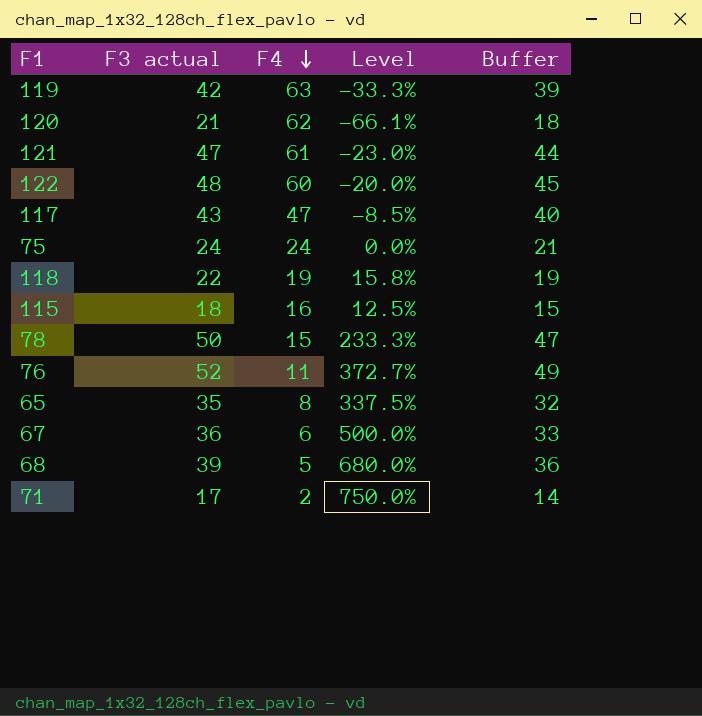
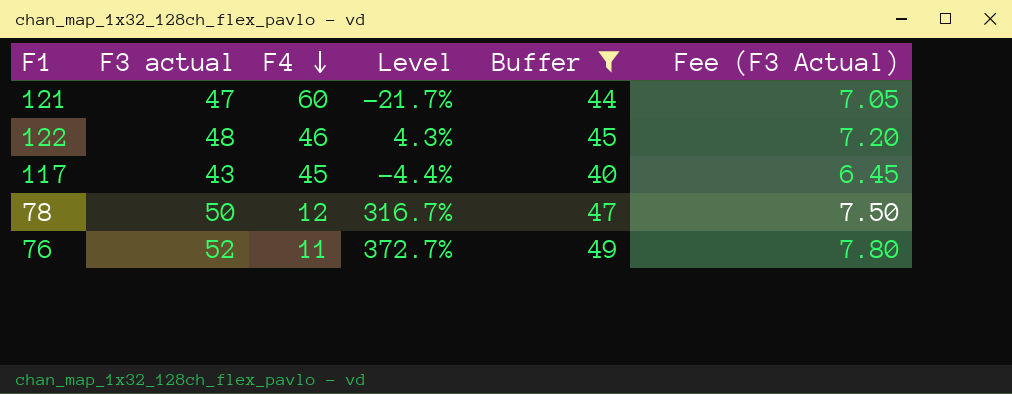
filter: none -> Buffer >= 40
column Fee (F3 Actual) | formula: none -> [F3 actual] * 0.15
121 | F4: 61 -> 60
121 | Level: -23.0% -> -21.7%
122 | F4: 60 -> 46
122 | Level: -20.0% -> 4.3%
117 | F4: 47 -> 45
117 | Level: -8.5% -> -4.4%
78 | F4: 15 -> 12
78 | Level: 233.3% -> 316.7%

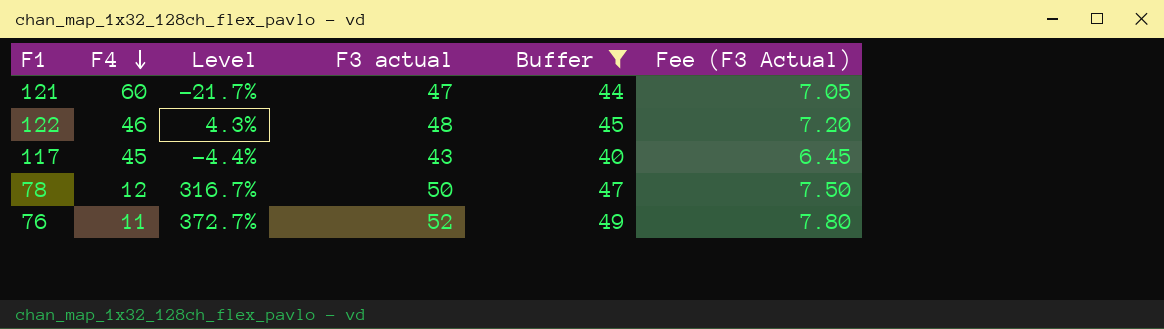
column F3 actual | position: 2 -> 4

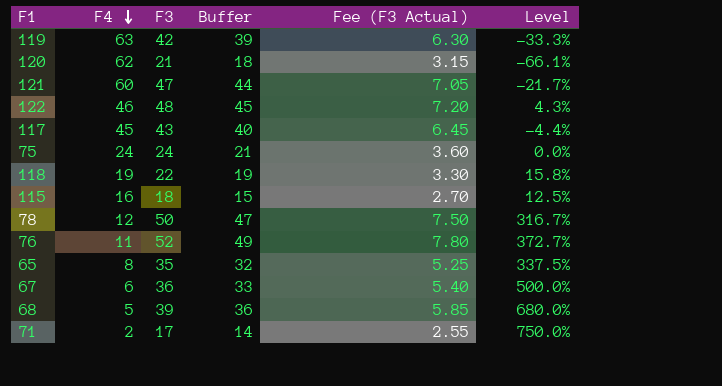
filter: Buffer >= 40 -> none
column name: F3 actual -> F3
column Level | position: 3 -> 6

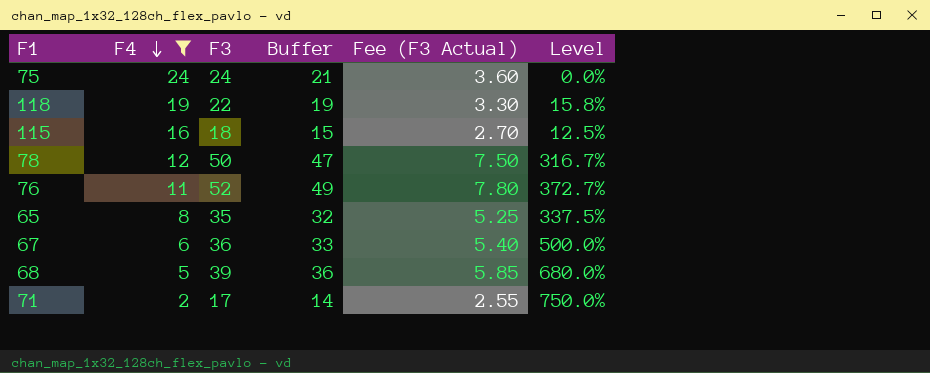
filter: none -> F4 <= 24

